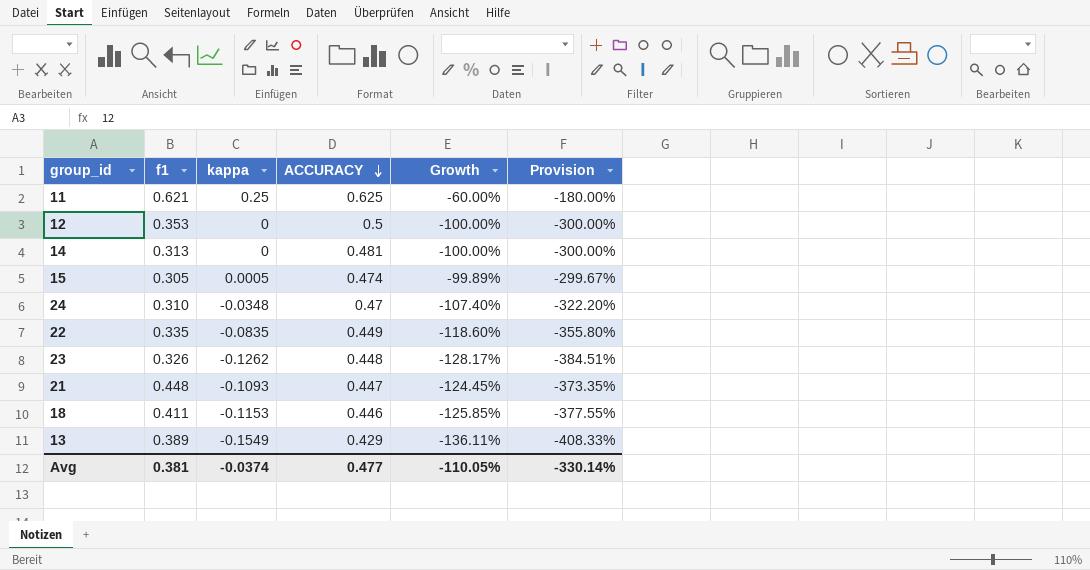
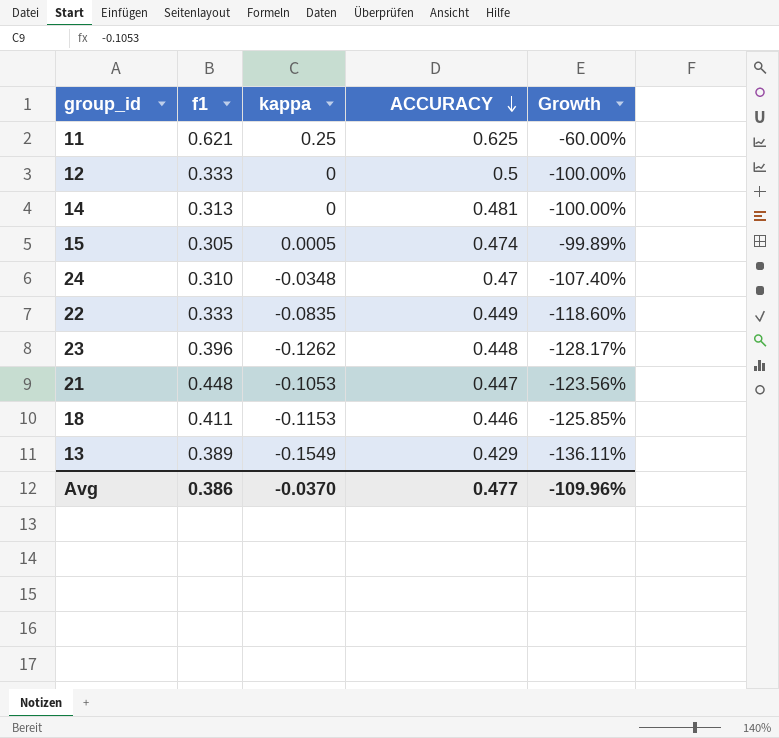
column Provision | formula: [Growth] * 3 -> none
12 | f1: 0.353 -> 0.333
22 | f1: 0.335 -> 0.333
23 | f1: 0.326 -> 0.396
21 | kappa: -0.1093 -> -0.1053
21 | Growth: -124.45% -> -123.56%
Avg | f1: 0.381 -> 0.386
Avg | kappa: -0.0374 -> -0.0370
Avg | Growth: -110.05% -> -109.96%

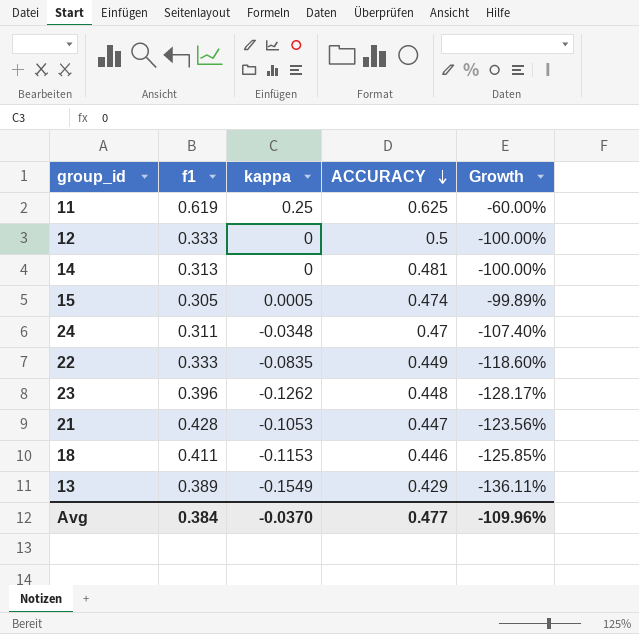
11 | f1: 0.621 -> 0.619
24 | f1: 0.310 -> 0.311
21 | f1: 0.448 -> 0.428
Avg | f1: 0.386 -> 0.384

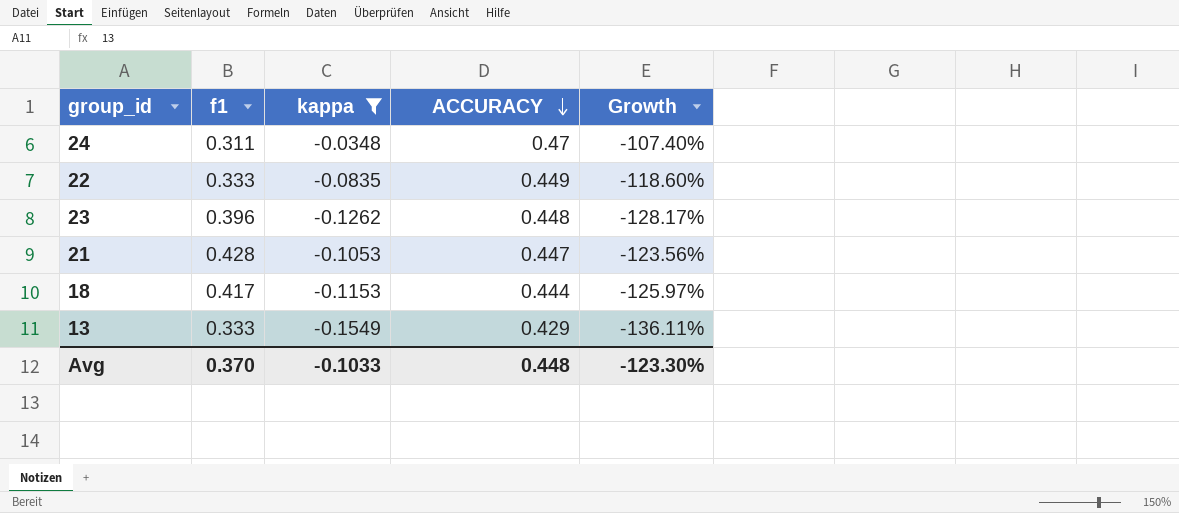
filter: none -> kappa <= -0.0348
18 | f1: 0.411 -> 0.417
18 | ACCURACY: 0.446 -> 0.444
18 | Growth: -125.85% -> -125.97%
13 | f1: 0.389 -> 0.333
Avg | f1: 0.384 -> 0.370
Avg | kappa: -0.0370 -> -0.1033
Avg | ACCURACY: 0.477 -> 0.448
Avg | Growth: -109.96% -> -123.30%

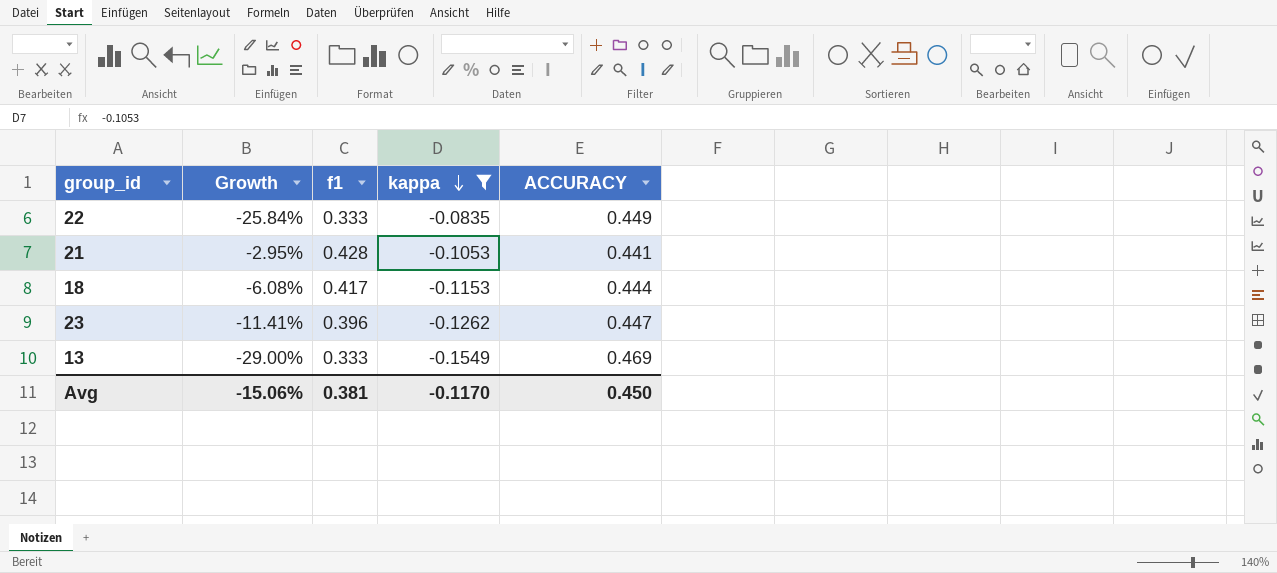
row order: ACCURACY descending -> kappa descending
column Growth | formula: ([kappa] - [ACCURACY]) / [ACCURACY] -> ([f1] - [ACCURACY]) / [ACCURACY]
column Growth | position: 5 -> 2
row 24: 0.311 | -0.0348 | 0.47 | -107.40% -> none
21 | ACCURACY: 0.447 -> 0.441
23 | ACCURACY: 0.448 -> 0.447
13 | ACCURACY: 0.429 -> 0.469
Avg | Growth: -123.30% -> -15.06%
Avg | f1: 0.370 -> 0.381
Avg | kappa: -0.1033 -> -0.1170
Avg | ACCURACY: 0.448 -> 0.450

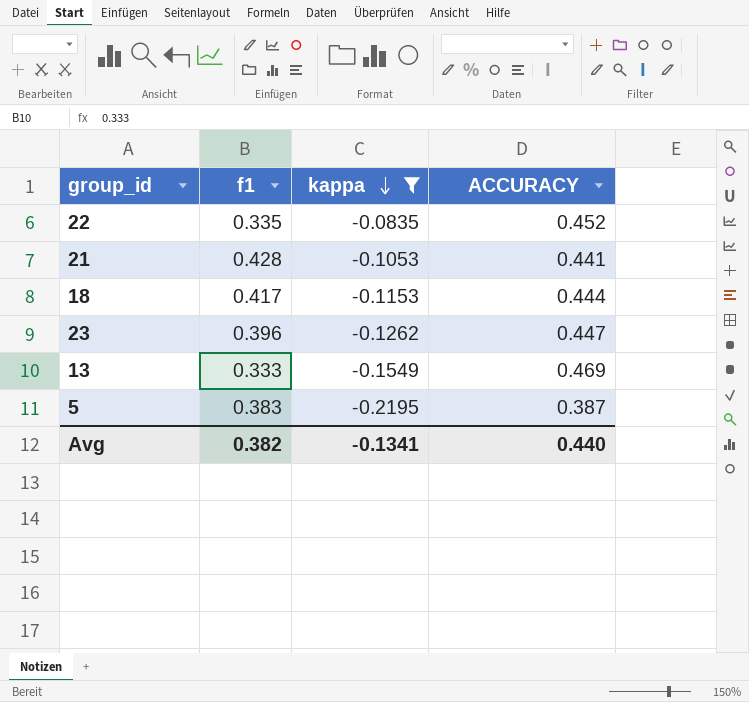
column Growth | formula: ([f1] - [ACCURACY]) / [ACCURACY] -> none
22 | f1: 0.333 -> 0.335
22 | ACCURACY: 0.449 -> 0.452
row 5: none -> 0.383 | -0.2195 | 0.387
Avg | f1: 0.381 -> 0.382
Avg | kappa: -0.1170 -> -0.1341
Avg | ACCURACY: 0.450 -> 0.440

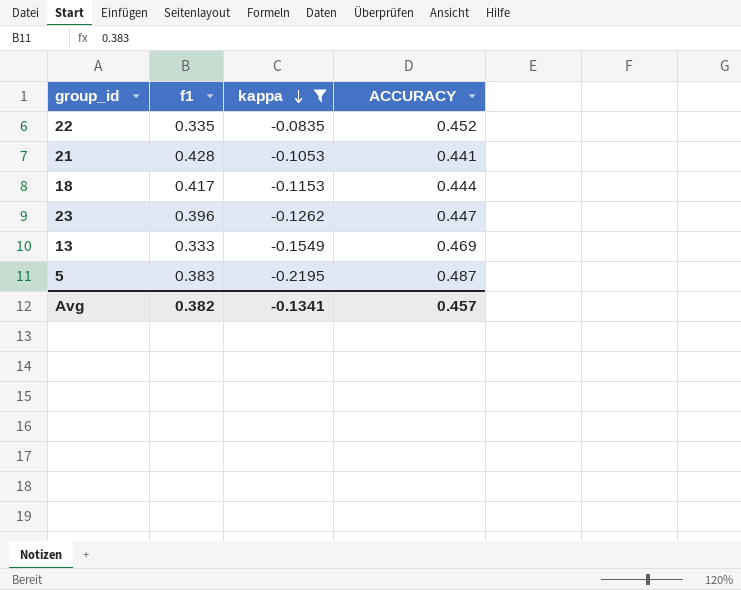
5 | ACCURACY: 0.387 -> 0.487
Avg | ACCURACY: 0.440 -> 0.457

